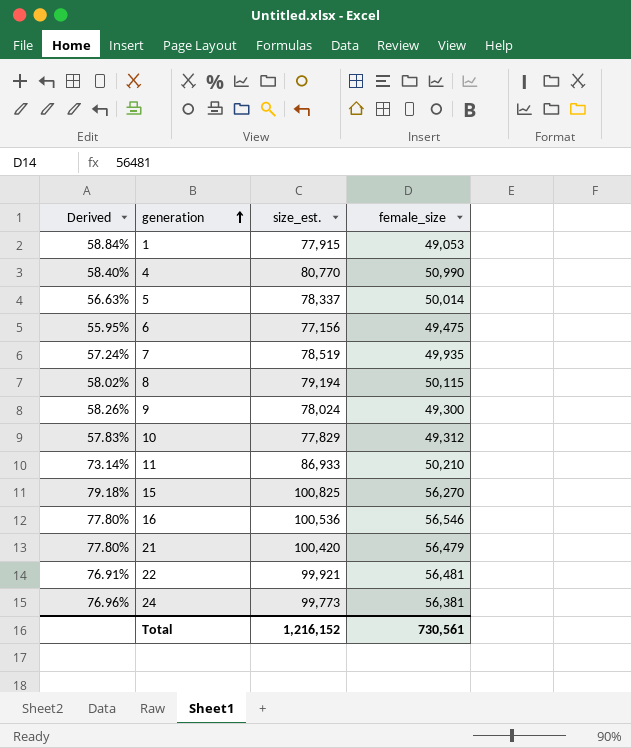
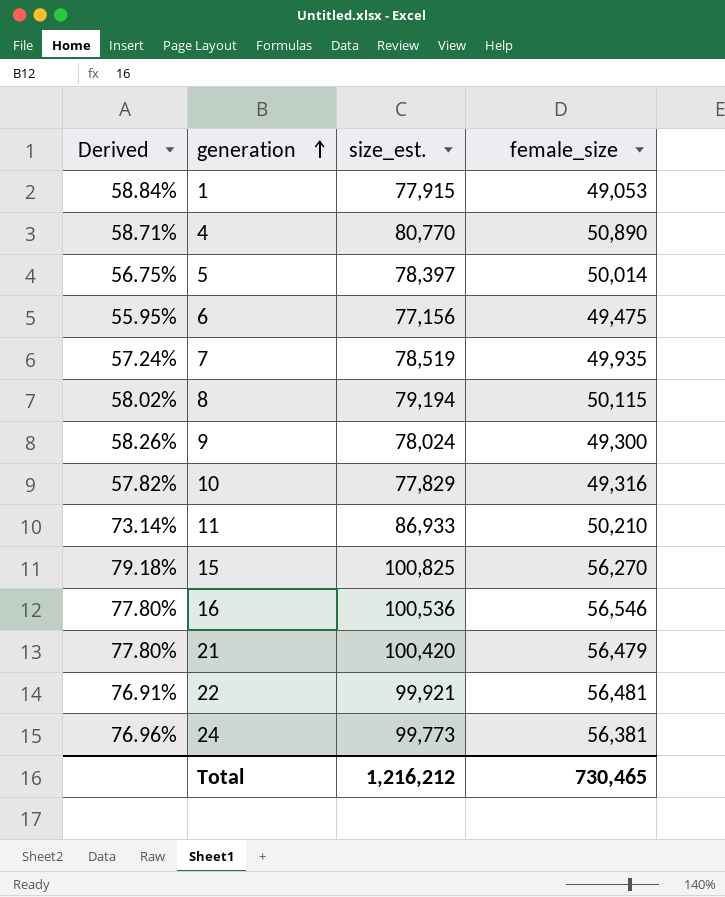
4 | Derived: 58.40% -> 58.71%
4 | female_size: 50,990 -> 50,890
5 | Derived: 56.63% -> 56.75%
5 | size_est.: 78,337 -> 78,397
10 | Derived: 57.83% -> 57.82%
10 | female_size: 49,312 -> 49,316
Total | size_est.: 1,216,152 -> 1,216,212
Total | female_size: 730,561 -> 730,465

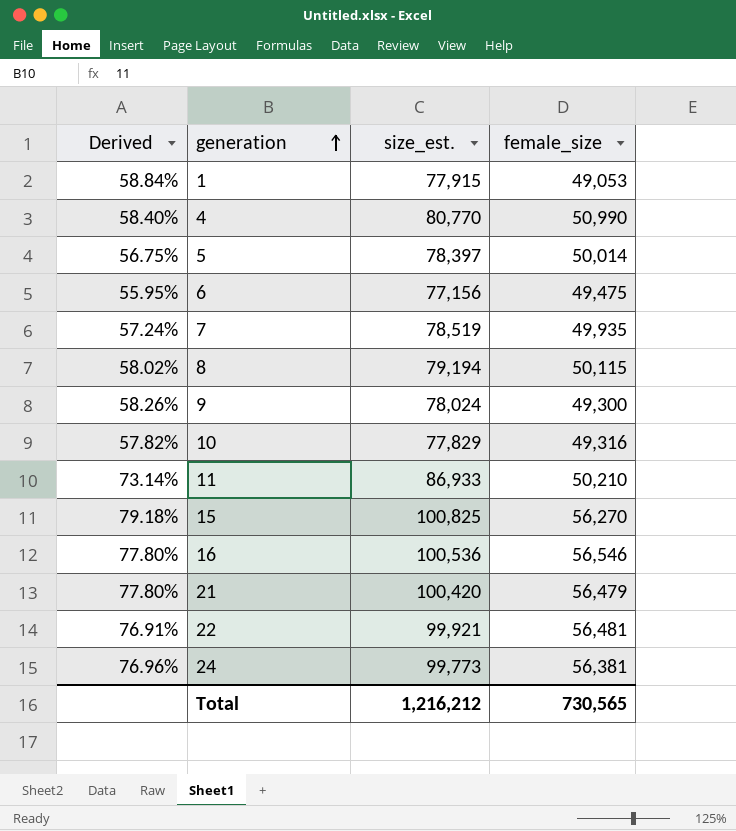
4 | Derived: 58.71% -> 58.40%
4 | female_size: 50,890 -> 50,990
Total | female_size: 730,465 -> 730,565

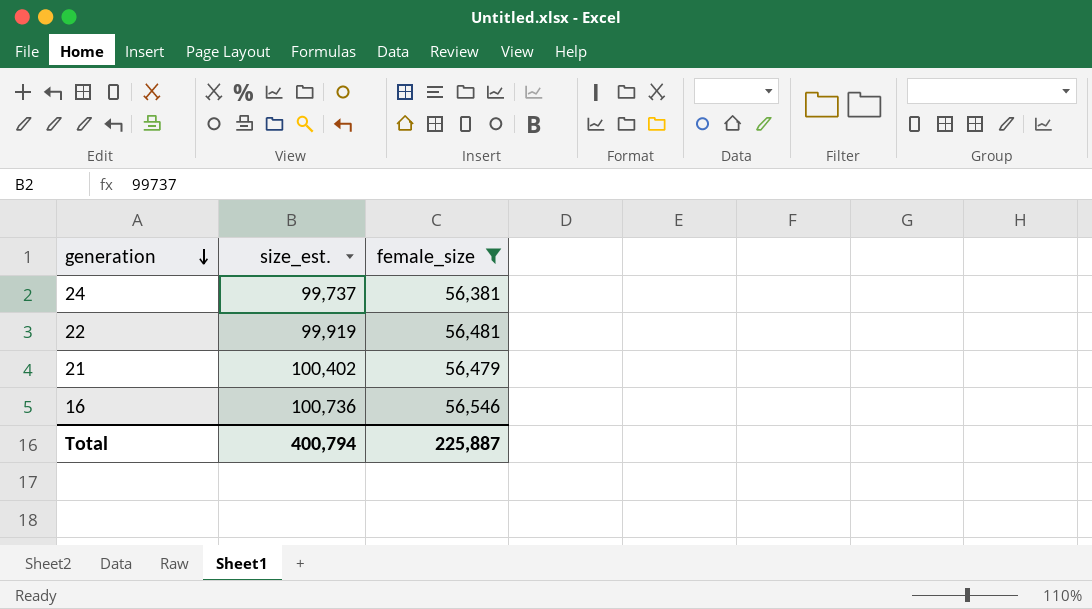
filter: none -> female_size >= 56,381
row order: generation ascending -> generation descending
column Derived | formula: ([size_est.] - [female_size]) / [female_size] -> none
24 | size_est.: 99,773 -> 99,737
22 | size_est.: 99,921 -> 99,919
21 | size_est.: 100,420 -> 100,402
16 | size_est.: 100,536 -> 100,736
Total | size_est.: 1,216,212 -> 400,794
Total | female_size: 730,565 -> 225,887

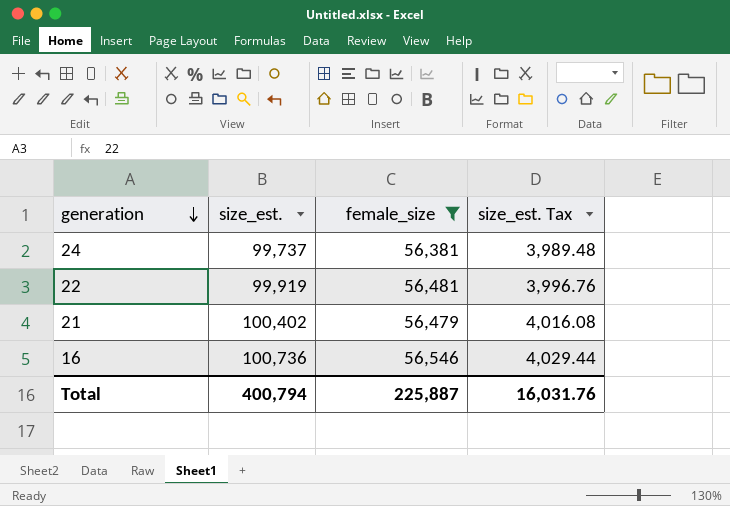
column size_est. Tax | formula: none -> [size_est.] * 0.04

